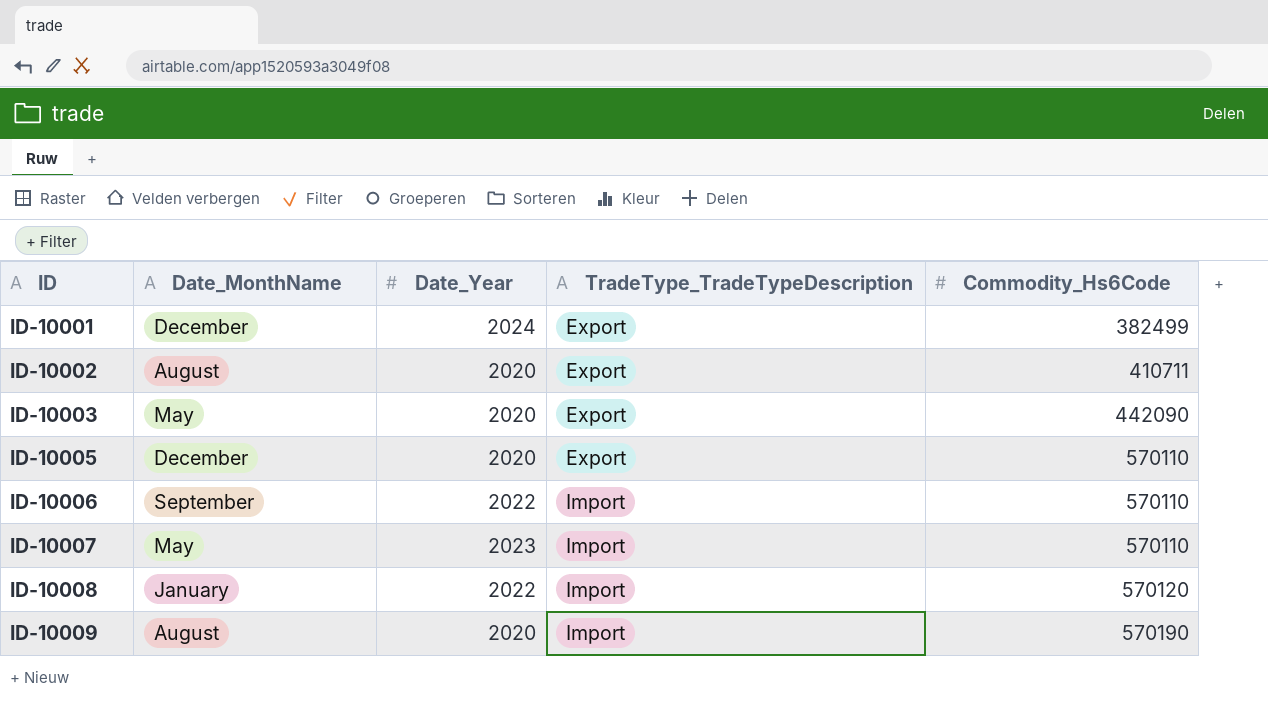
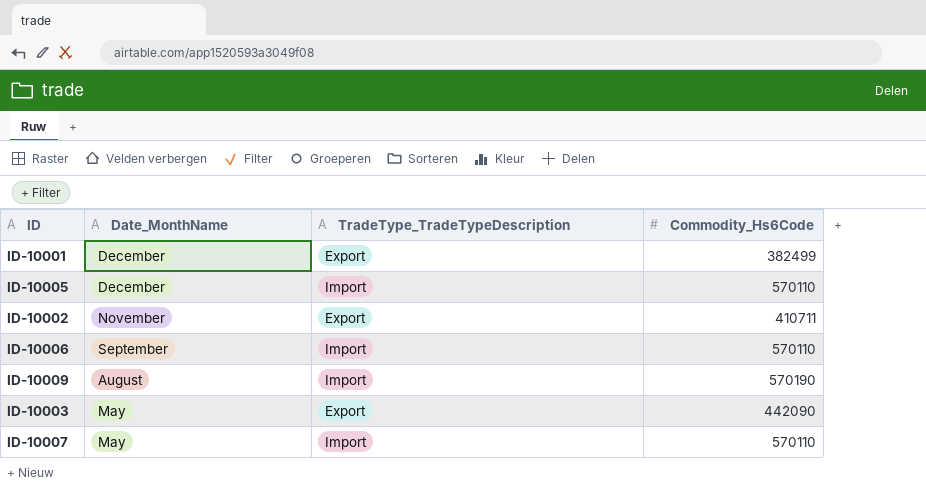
row order: ID ascending -> Date_MonthName descending
column Date_Year | position: 3 -> none
row ID-10008: January | 2022 | Import | 570120 -> none
ID-10005 | TradeType_TradeTypeDescription: Export -> Import
ID-10002 | Date_MonthName: August -> November

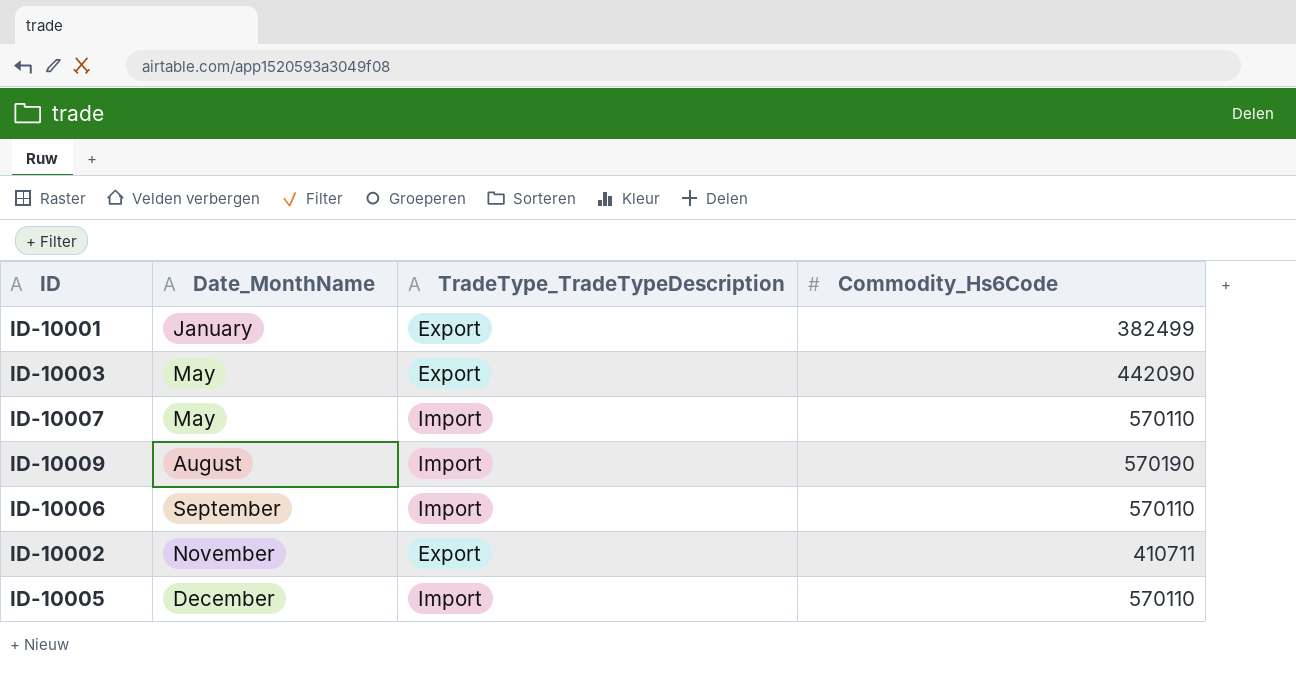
row order: Date_MonthName descending -> Date_MonthName ascending
ID-10001 | Date_MonthName: December -> January

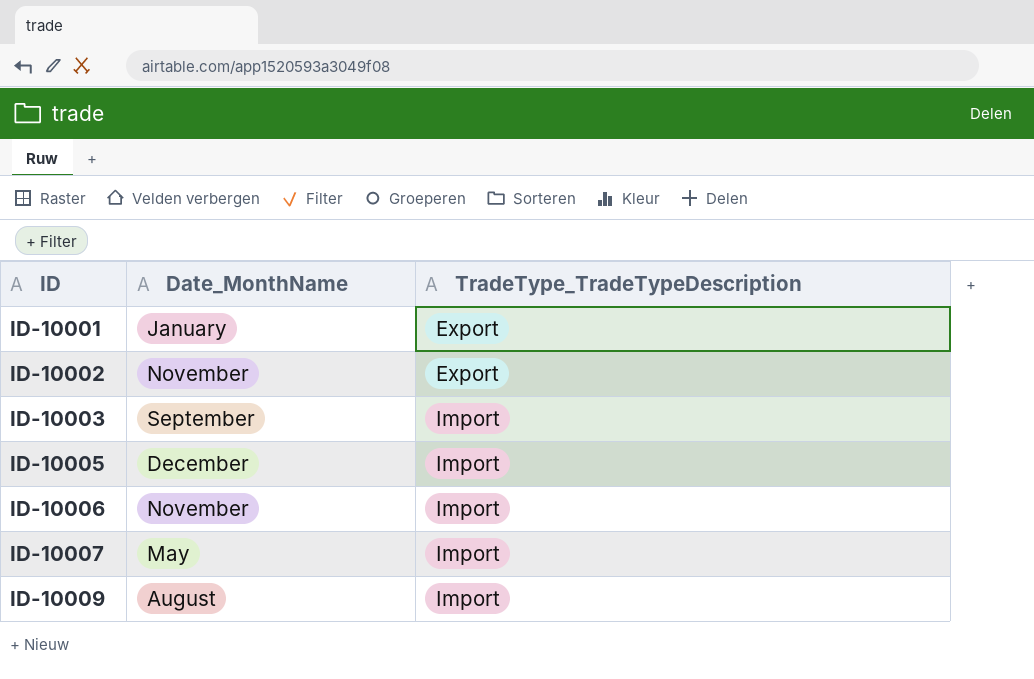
row order: Date_MonthName ascending -> ID ascending
column Commodity_Hs6Code | position: 4 -> none
ID-10003 | Date_MonthName: May -> September
ID-10003 | TradeType_TradeTypeDescription: Export -> Import
ID-10006 | Date_MonthName: September -> November

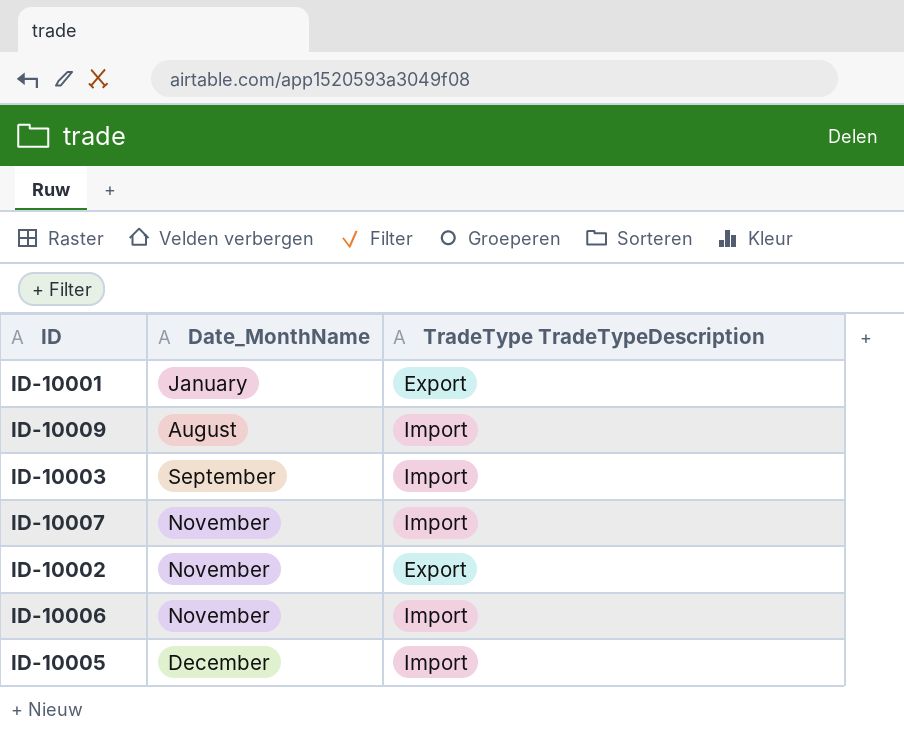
row order: ID ascending -> Date_MonthName ascending
column name: TradeType_TradeTypeDescription -> TradeType TradeTypeDescription
ID-10007 | Date_MonthName: May -> November

